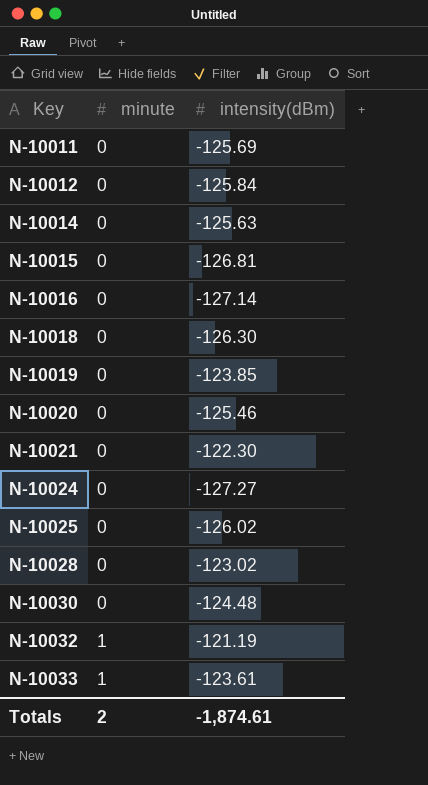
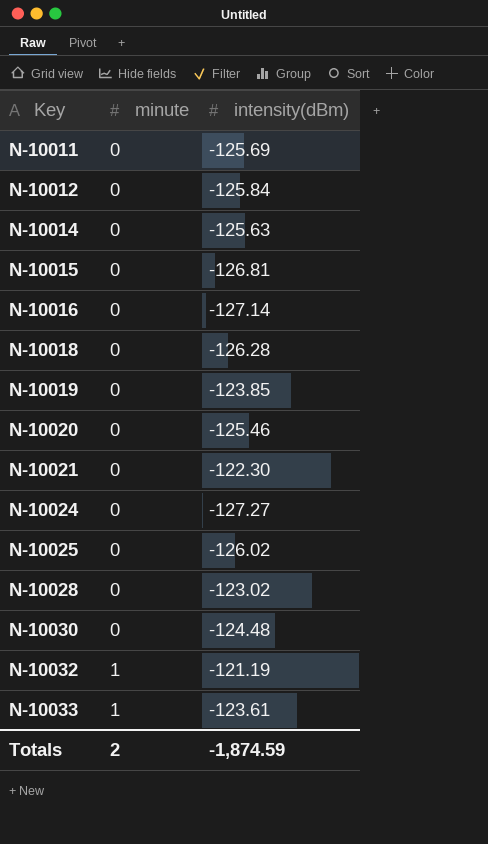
N-10018 | intensity(dBm): -126.30 -> -126.28
Totals | intensity(dBm): -1,874.61 -> -1,874.59

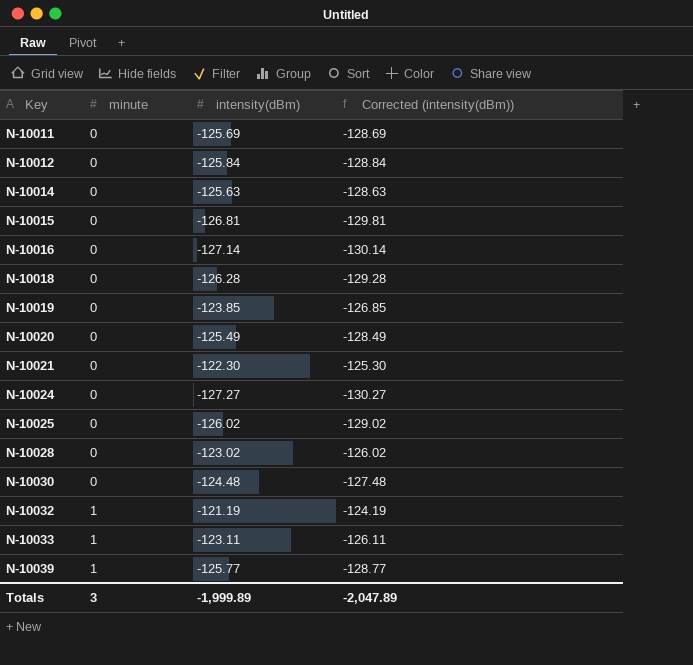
column Corrected (intensity(dBm)) | formula: none -> [intensity(dBm)] - 3
N-10020 | intensity(dBm): -125.46 -> -125.49
N-10033 | intensity(dBm): -123.61 -> -123.11
row N-10039: none -> 1 | -125.77 | -128.77
Totals | minute: 2 -> 3
Totals | intensity(dBm): -1,874.59 -> -1,999.89

